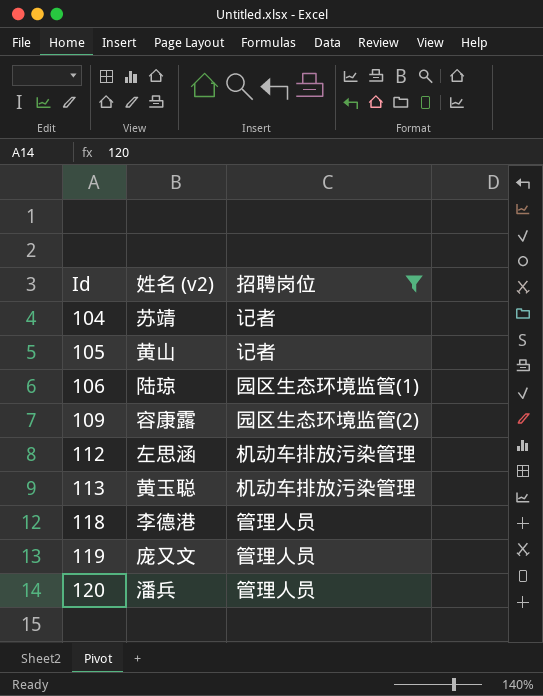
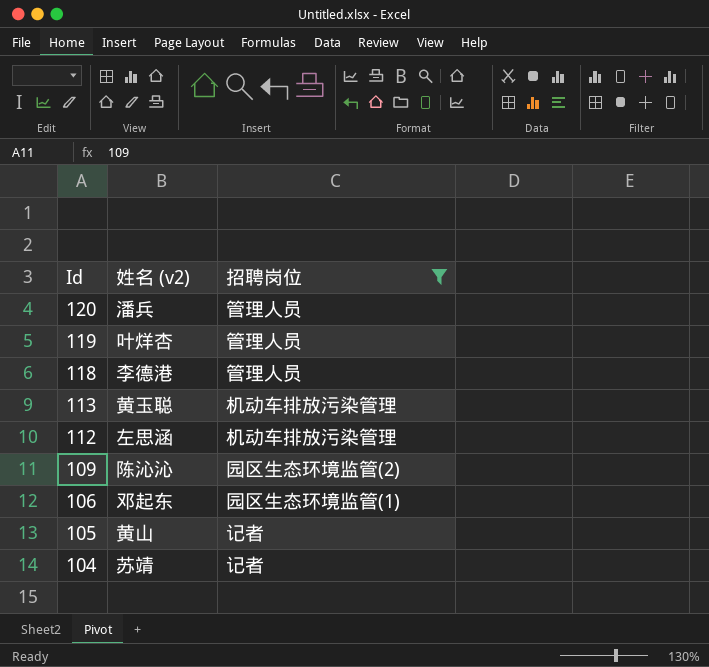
row order: Id ascending -> Id descending
119 | 姓名 (v2): 庞又文 -> 叶烊杏
109 | 姓名 (v2): 容康露 -> 陈沁沁
106 | 姓名 (v2): 陆琼 -> 邓起东

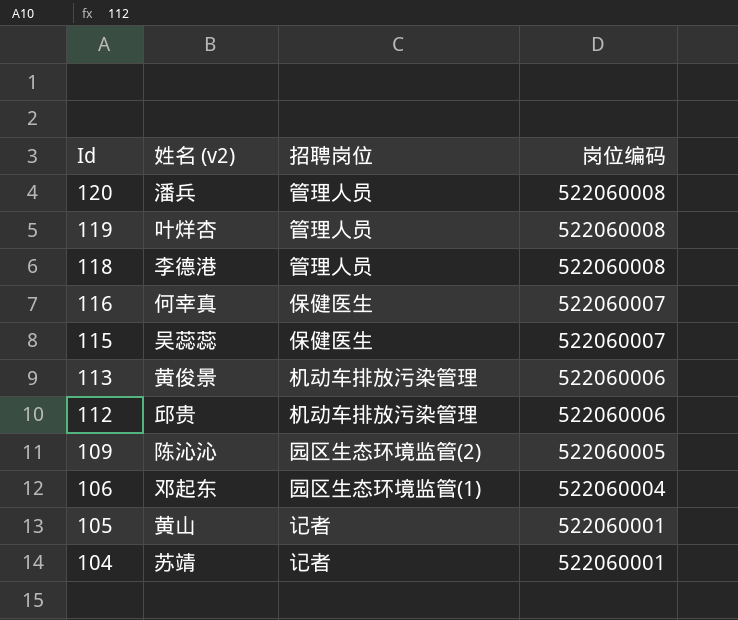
filter: 招聘岗位 != 保健医生 -> none
column 岗位编码 | position: none -> 4
113 | 姓名 (v2): 黄玉聪 -> 黄俊景
112 | 姓名 (v2): 左思涵 -> 邱贵

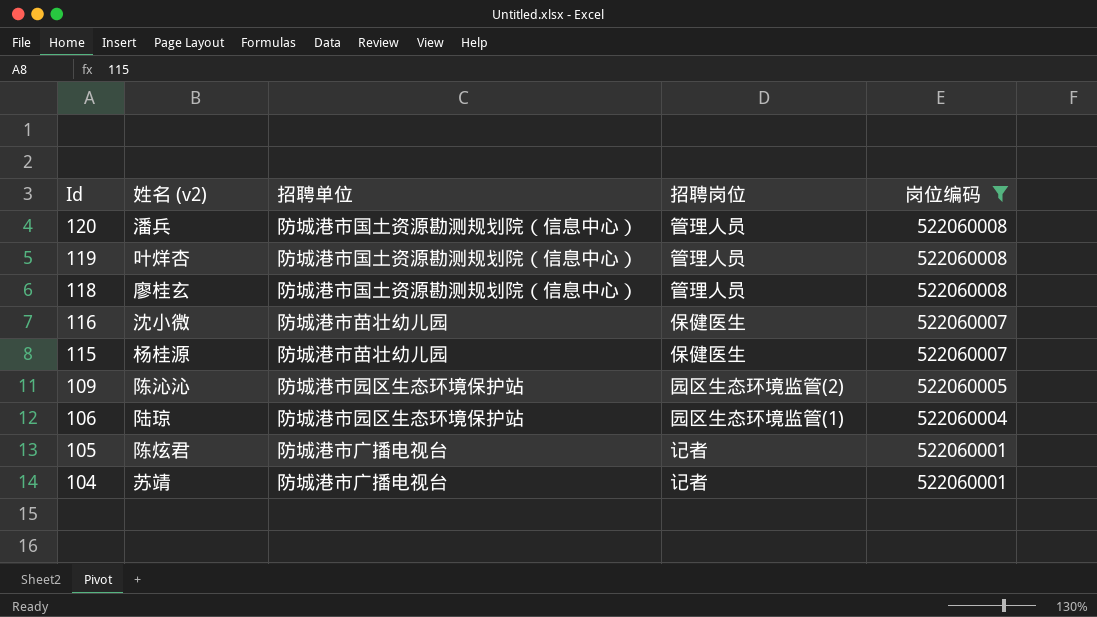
filter: none -> 岗位编码 != 522060006
column 招聘单位 | position: none -> 3
118 | 姓名 (v2): 李德港 -> 廖桂玄
116 | 姓名 (v2): 何幸真 -> 沈小微
115 | 姓名 (v2): 吴蕊蕊 -> 杨桂源
106 | 姓名 (v2): 邓起东 -> 陆琼
105 | 姓名 (v2): 黄山 -> 陈炫君

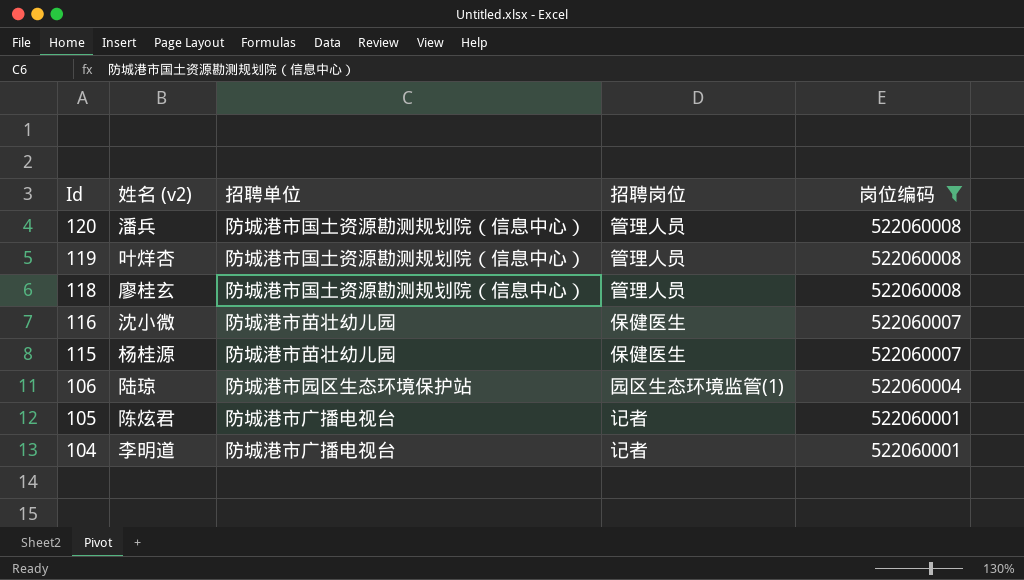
row 109: 陈沁沁 | 防城港市园区生态环境保护站 | 园区生态环境监管(2) | 522060005 -> none
104 | 姓名 (v2): 苏靖 -> 李明道

